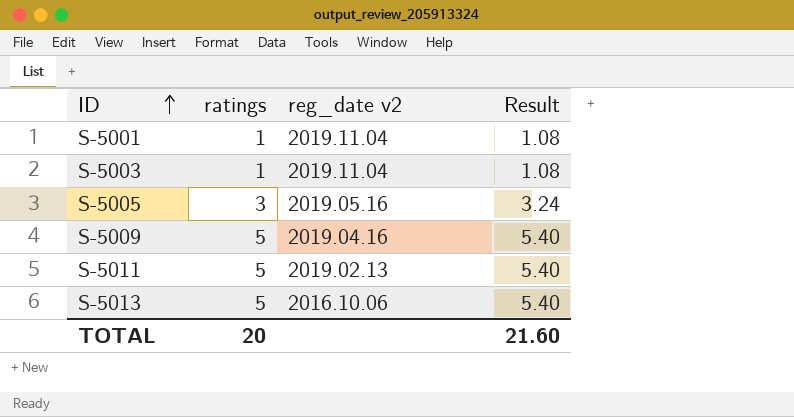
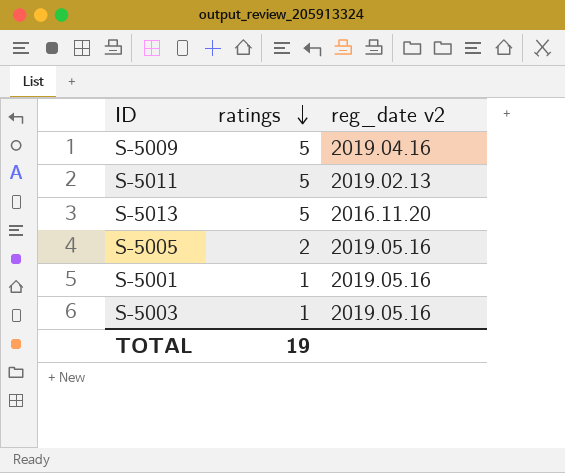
row order: ID ascending -> ratings descending
column Result | formula: [ratings] * 1.08 -> none
S-5013 | reg_date v2: 2016.10.06 -> 2016.11.20
S-5005 | ratings: 3 -> 2
S-5001 | reg_date v2: 2019.11.04 -> 2019.05.16
S-5003 | reg_date v2: 2019.11.04 -> 2019.05.16
TOTAL | ratings: 20 -> 19

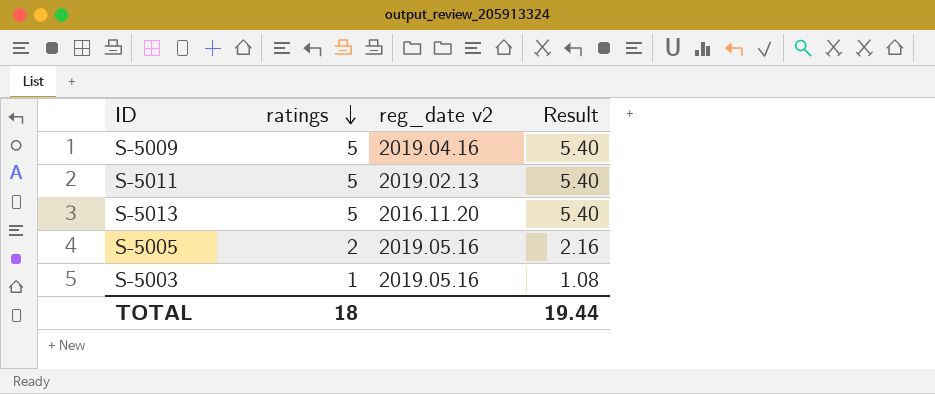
column Result | formula: none -> [ratings] * 1.08
row S-5001: 1 | 2019.05.16 -> none
TOTAL | ratings: 19 -> 18

